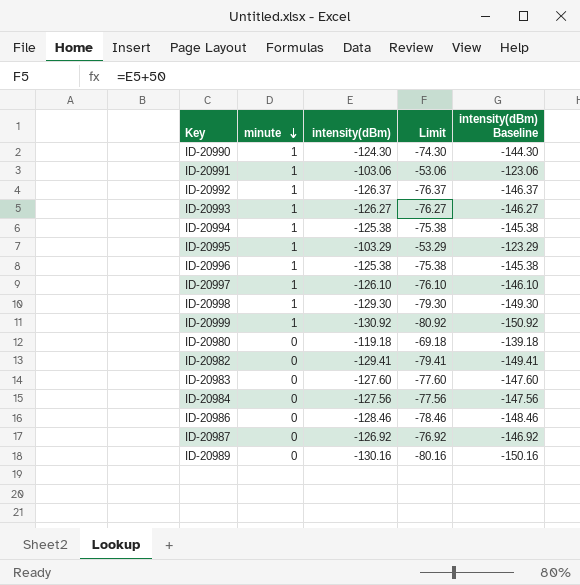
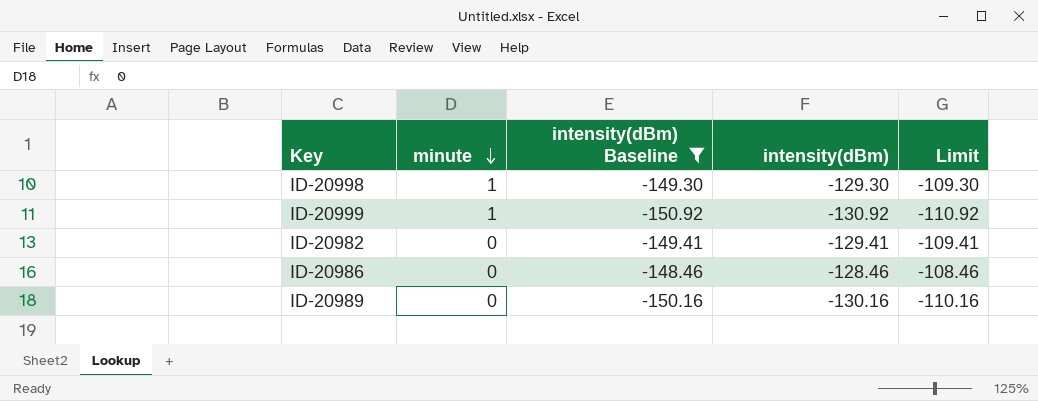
filter: none -> intensity(dBm) Baseline <= -148.46
column intensity(dBm) Baseline | position: 5 -> 3
column Limit | formula: [intensity(dBm)] + 50 -> [intensity(dBm)] + 20

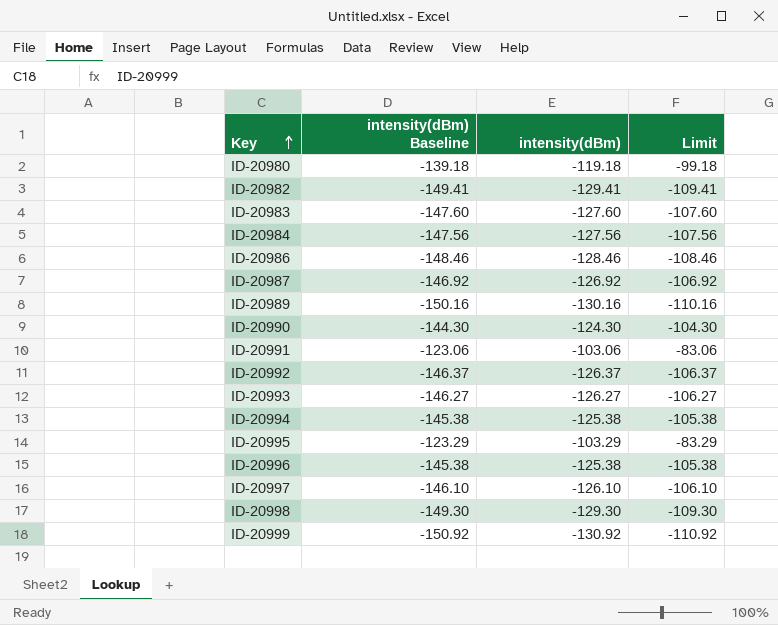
filter: intensity(dBm) Baseline <= -148.46 -> none
row order: minute descending -> Key ascending
column minute | position: 2 -> none

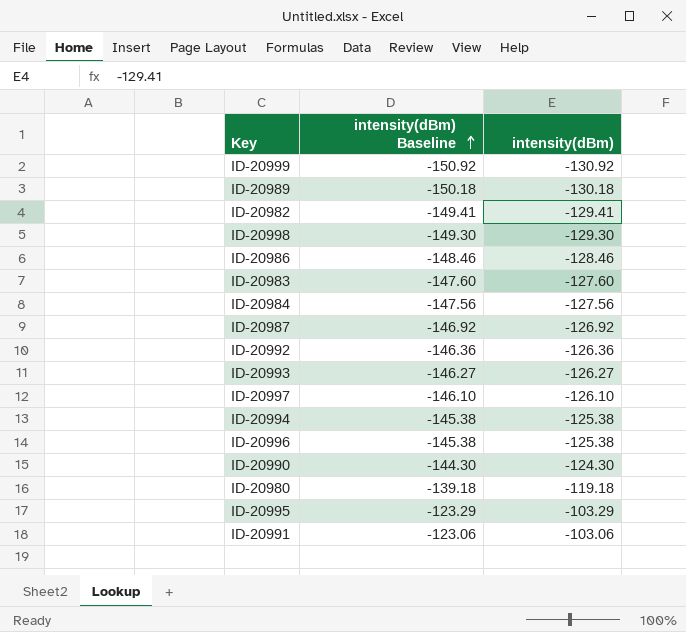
row order: Key ascending -> intensity(dBm) Baseline ascending
column Limit | formula: [intensity(dBm)] + 20 -> none
ID-20989 | intensity(dBm) Baseline: -150.16 -> -150.18
ID-20989 | intensity(dBm): -130.16 -> -130.18
ID-20992 | intensity(dBm) Baseline: -146.37 -> -146.36
ID-20992 | intensity(dBm): -126.37 -> -126.36

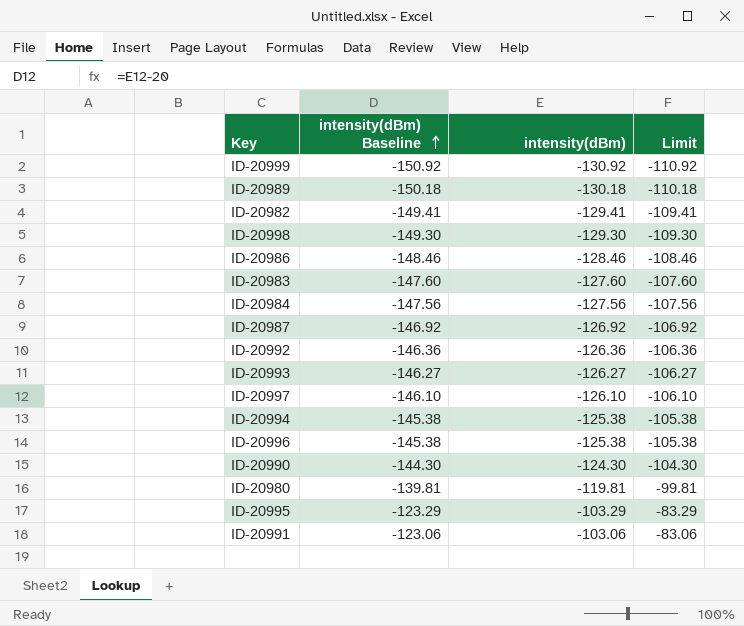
column Limit | formula: none -> [intensity(dBm)] + 20
ID-20980 | intensity(dBm) Baseline: -139.18 -> -139.81
ID-20980 | intensity(dBm): -119.18 -> -119.81

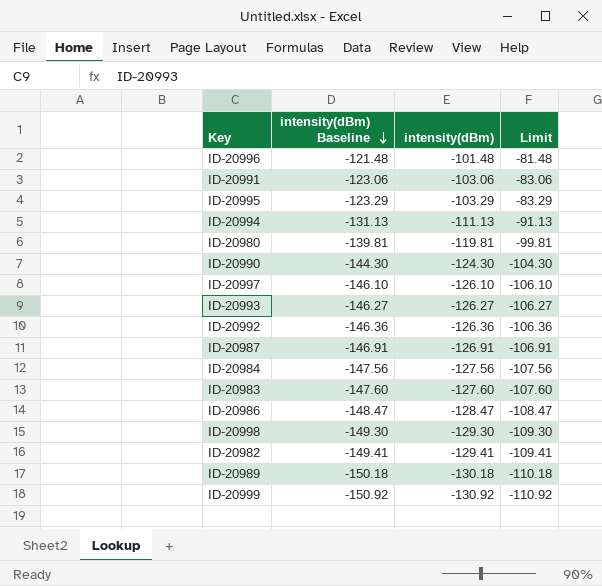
row order: intensity(dBm) Baseline ascending -> intensity(dBm) Baseline descending
ID-20996 | intensity(dBm) Baseline: -145.38 -> -121.48
ID-20996 | intensity(dBm): -125.38 -> -101.48
ID-20996 | Limit: -105.38 -> -81.48
ID-20994 | intensity(dBm) Baseline: -145.38 -> -131.13
ID-20994 | intensity(dBm): -125.38 -> -111.13
ID-20994 | Limit: -105.38 -> -91.13
ID-20987 | intensity(dBm) Baseline: -146.92 -> -146.91
ID-20987 | intensity(dBm): -126.92 -> -126.91
ID-20987 | Limit: -106.92 -> -106.91
ID-20986 | intensity(dBm) Baseline: -148.46 -> -148.47
ID-20986 | intensity(dBm): -128.46 -> -128.47
ID-20986 | Limit: -108.46 -> -108.47

